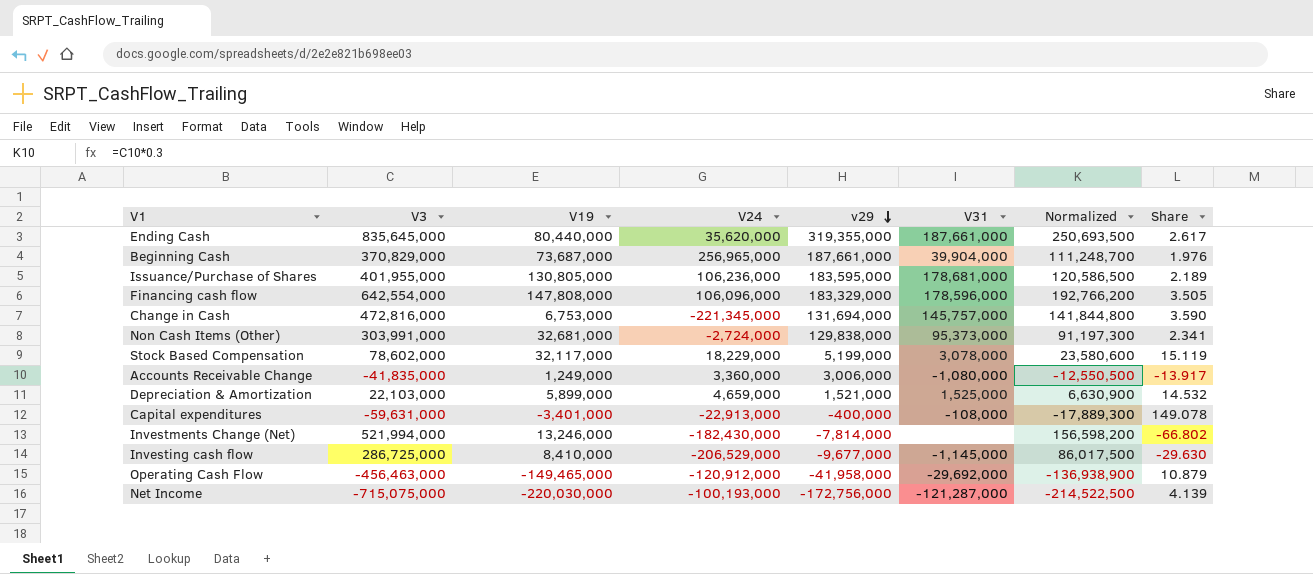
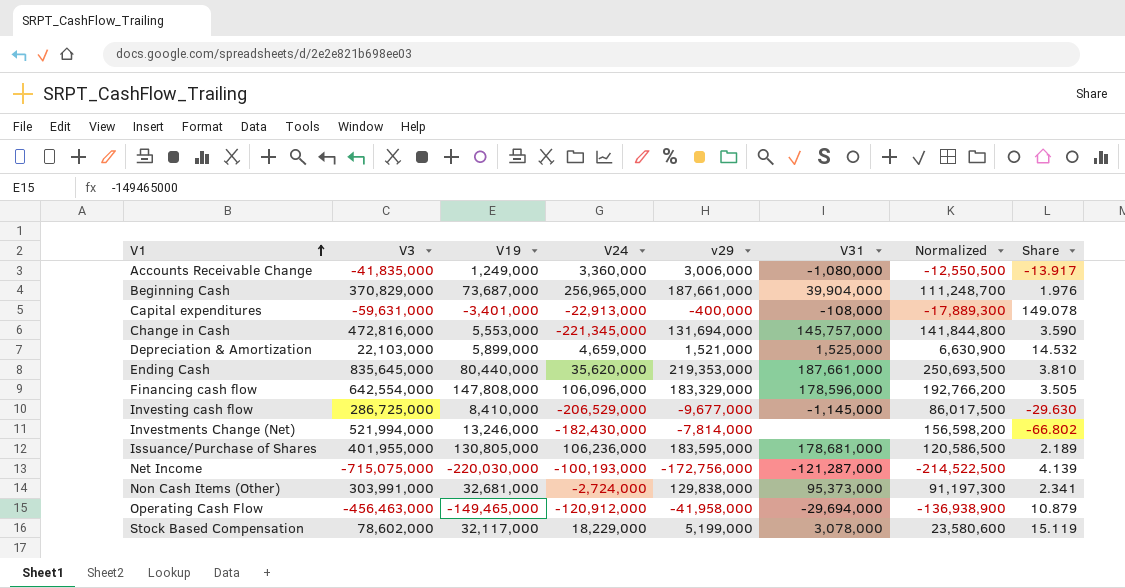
row order: v29 descending -> V1 ascending
Change in Cash | V19: 6,753,000 -> 5,553,000
Ending Cash | v29: 319,355,000 -> 219,353,000
Ending Cash | Share: 2.617 -> 3.810
Operating Cash Flow | V31: -29,692,000 -> -29,694,000

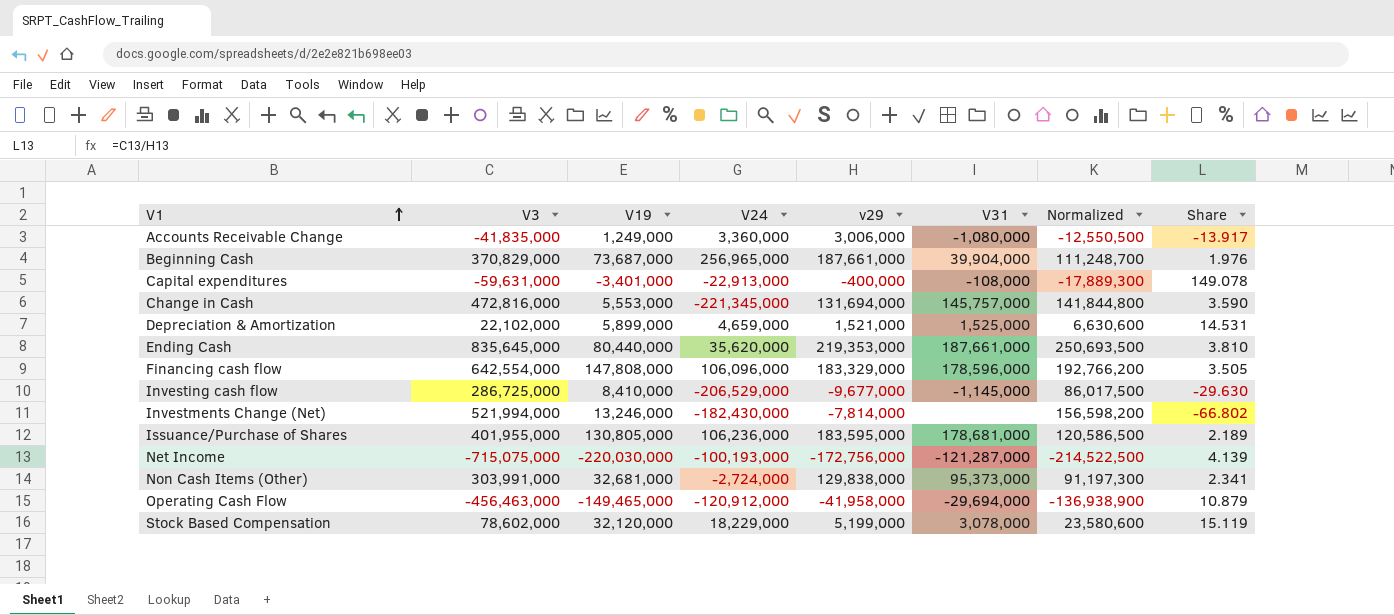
Depreciation & Amortization | V3: 22,103,000 -> 22,102,000
Depreciation & Amortization | Normalized: 6,630,900 -> 6,630,600
Depreciation & Amortization | Share: 14.532 -> 14.531
Stock Based Compensation | V19: 32,117,000 -> 32,120,000

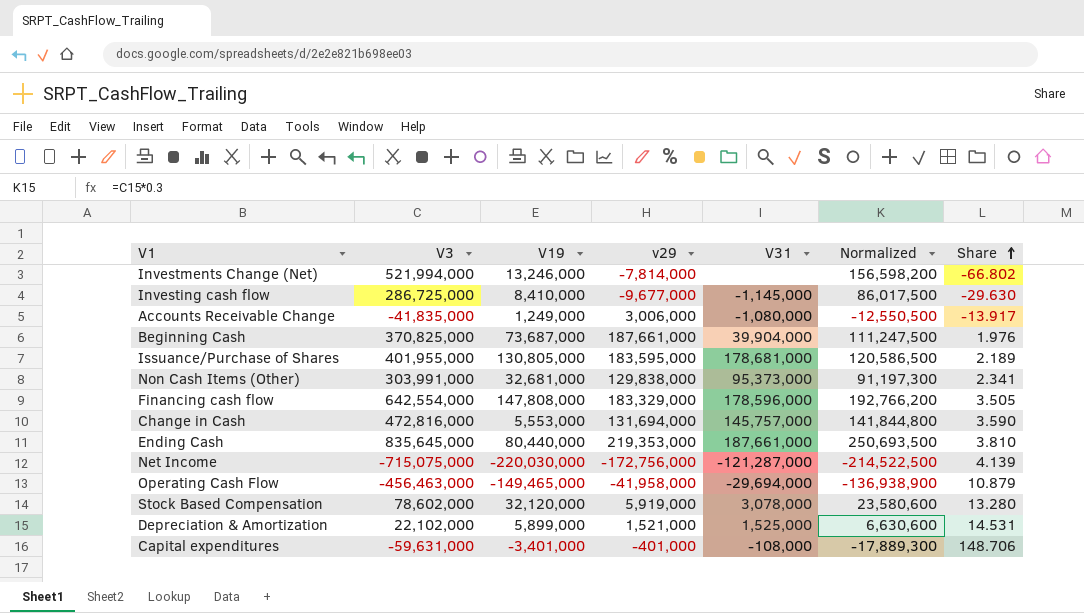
row order: V1 ascending -> Share ascending
column V24 | position: 4 -> none
Beginning Cash | V3: 370,829,000 -> 370,825,000
Beginning Cash | Normalized: 111,248,700 -> 111,247,500
Stock Based Compensation | v29: 5,199,000 -> 5,919,000
Stock Based Compensation | Share: 15.119 -> 13.280
Capital expenditures | v29: -400,000 -> -401,000
Capital expenditures | Share: 149.078 -> 148.706

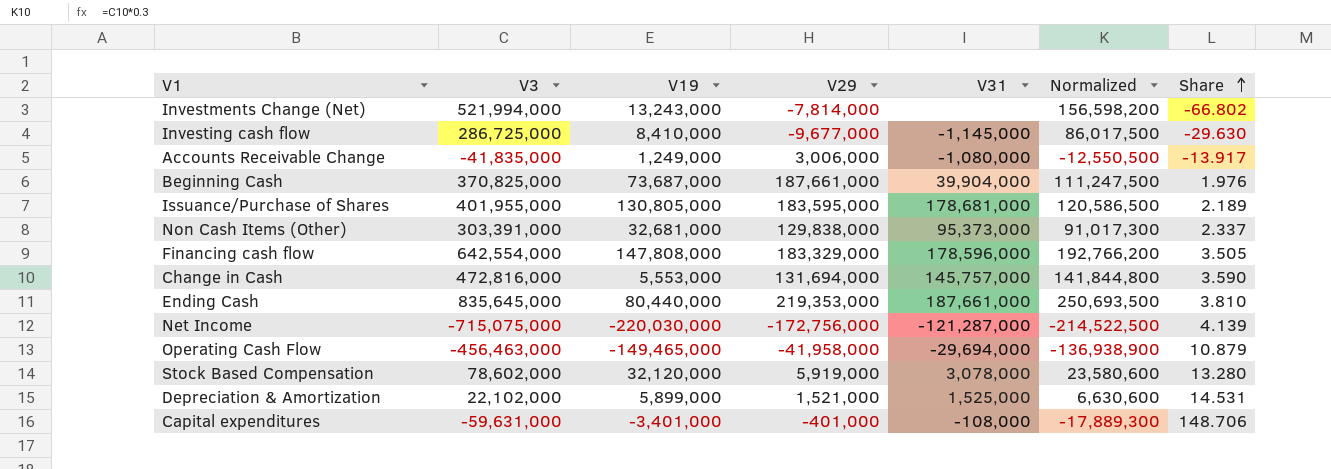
column name: v29 -> V29
Investments Change (Net) | V19: 13,246,000 -> 13,243,000
Non Cash Items (Other) | V3: 303,991,000 -> 303,391,000
Non Cash Items (Other) | Normalized: 91,197,300 -> 91,017,300
Non Cash Items (Other) | Share: 2.341 -> 2.337

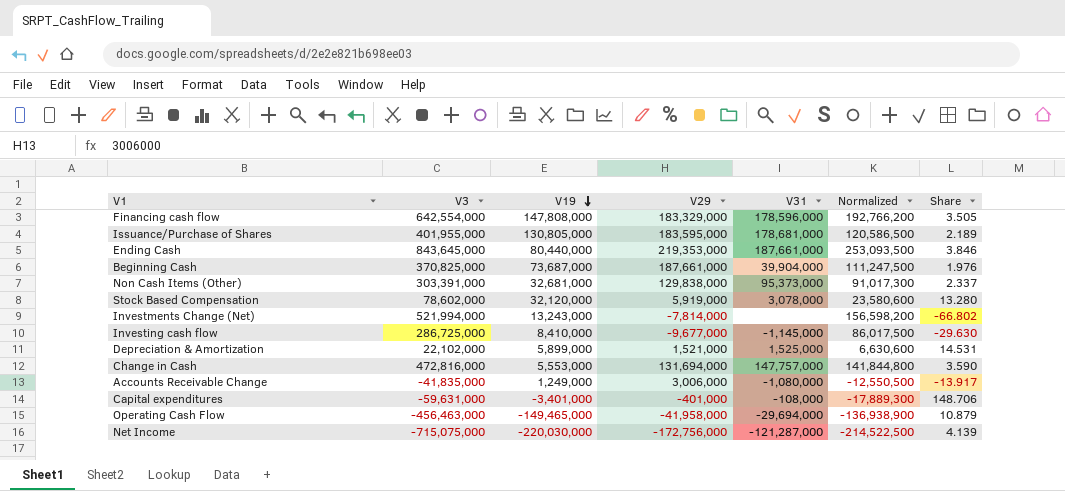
row order: Share ascending -> V19 descending
Ending Cash | V3: 835,645,000 -> 843,645,000
Ending Cash | Normalized: 250,693,500 -> 253,093,500
Ending Cash | Share: 3.810 -> 3.846
Change in Cash | V31: 145,757,000 -> 147,757,000

